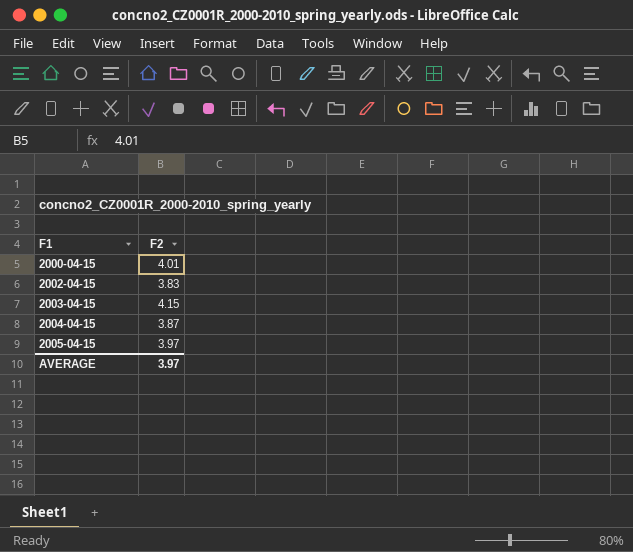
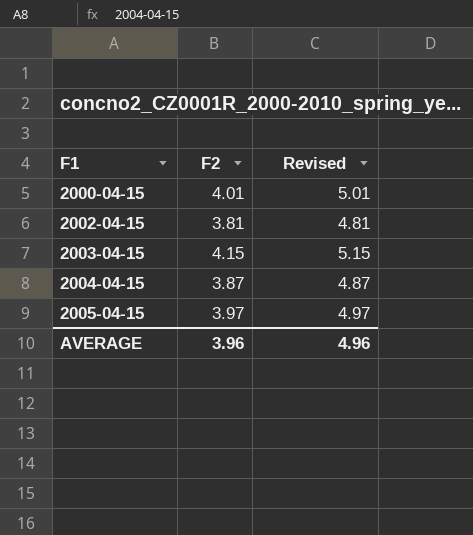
column Revised | formula: none -> [F2] + 1
2002-04-15 | F2: 3.83 -> 3.81
AVERAGE | F2: 3.97 -> 3.96

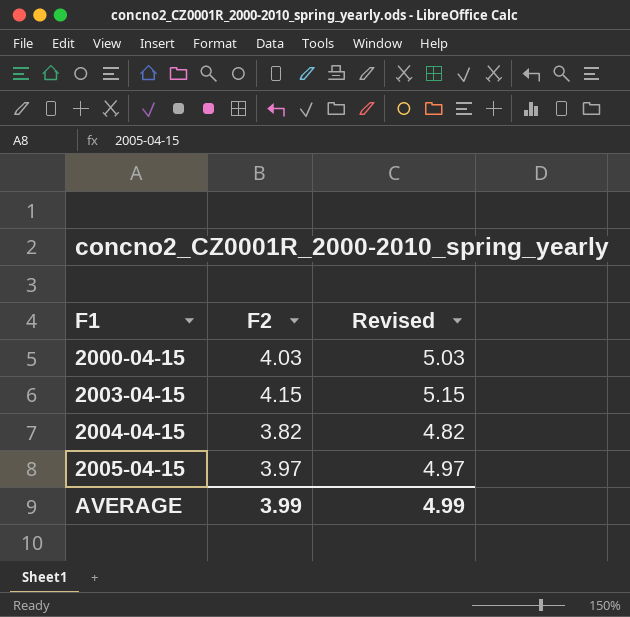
row 2002-04-15: 3.81 | 4.81 -> none
2000-04-15 | F2: 4.01 -> 4.03
2000-04-15 | Revised: 5.01 -> 5.03
2004-04-15 | F2: 3.87 -> 3.82
2004-04-15 | Revised: 4.87 -> 4.82
AVERAGE | F2: 3.96 -> 3.99
AVERAGE | Revised: 4.96 -> 4.99

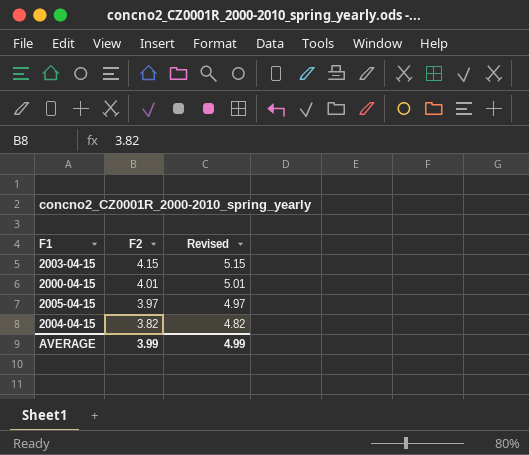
row order: F1 ascending -> F2 descending
2000-04-15 | F2: 4.03 -> 4.01
2000-04-15 | Revised: 5.03 -> 5.01

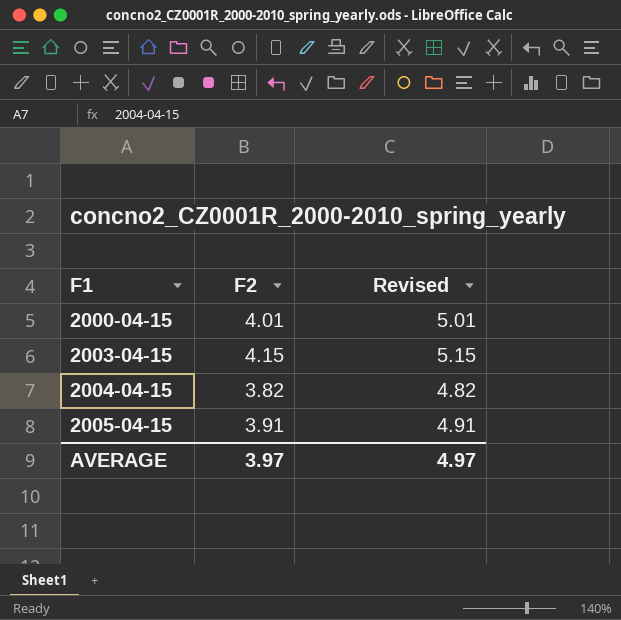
row order: F2 descending -> F1 ascending
2005-04-15 | F2: 3.97 -> 3.91
2005-04-15 | Revised: 4.97 -> 4.91
AVERAGE | F2: 3.99 -> 3.97
AVERAGE | Revised: 4.99 -> 4.97

